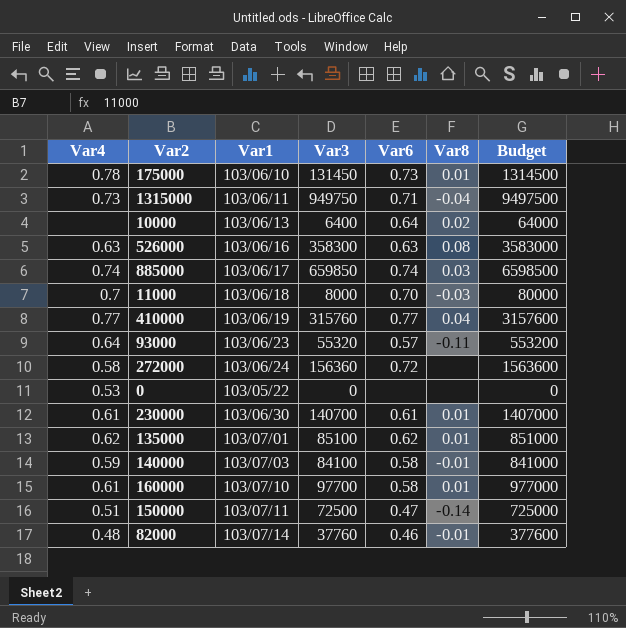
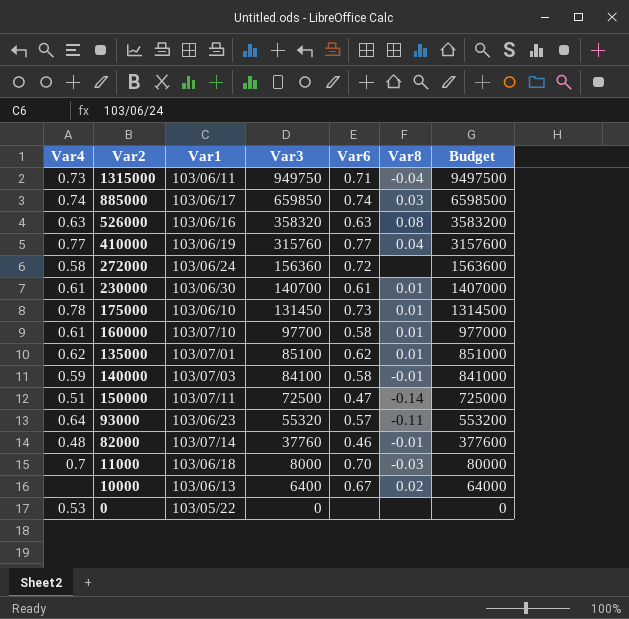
row order: none -> Var3 descending
526000 | Var3: 358300 -> 358320
526000 | Budget: 3583000 -> 3583200
10000 | Var6: 0.64 -> 0.67

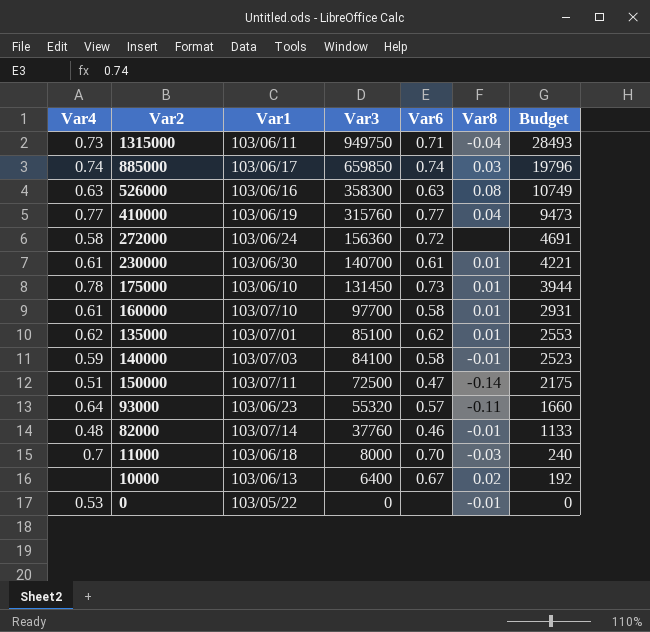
column Budget | formula: [Var3] * 10 -> [Var3] * 0.03
526000 | Var3: 358320 -> 358300
0 | Var8: none -> -0.01

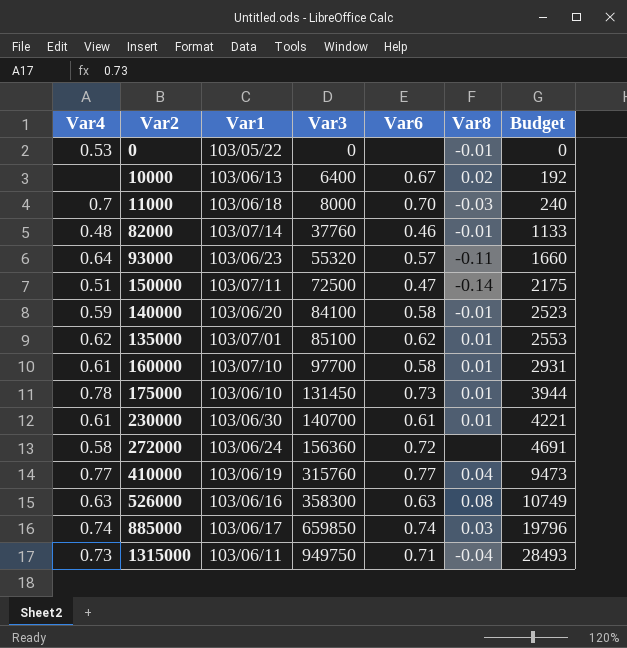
row order: Var3 descending -> Var3 ascending
140000 | Var1: 103/07/03 -> 103/06/20

